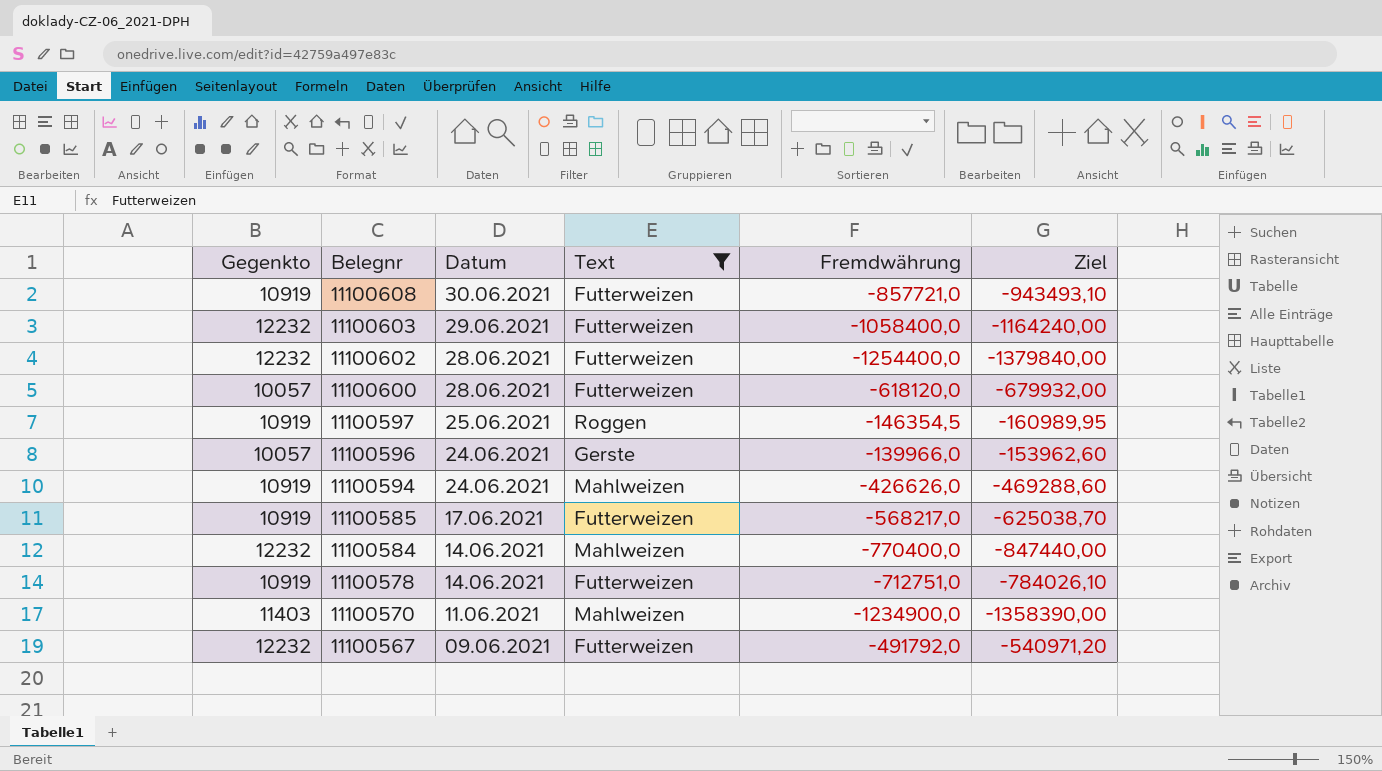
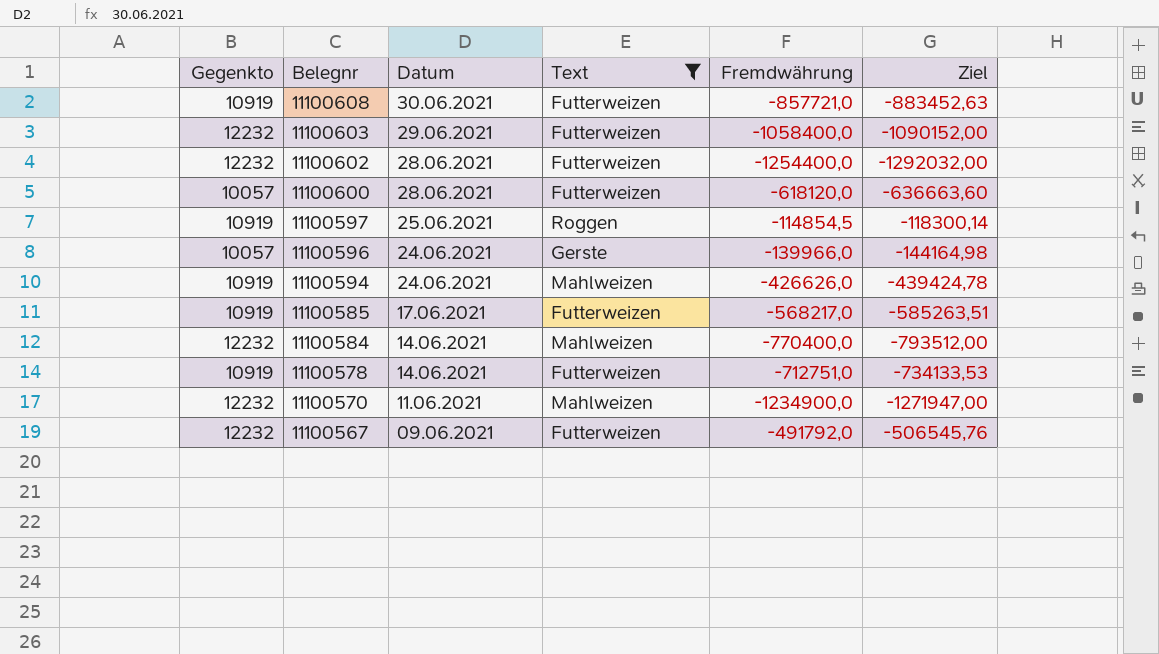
column Ziel | formula: [Fremdwährung] * 1,1 -> [Fremdwährung] * 1,03
11100597 | Fremdwährung: -146354,5 -> -114854,5
11100570 | Gegenkto: 11403 -> 12232

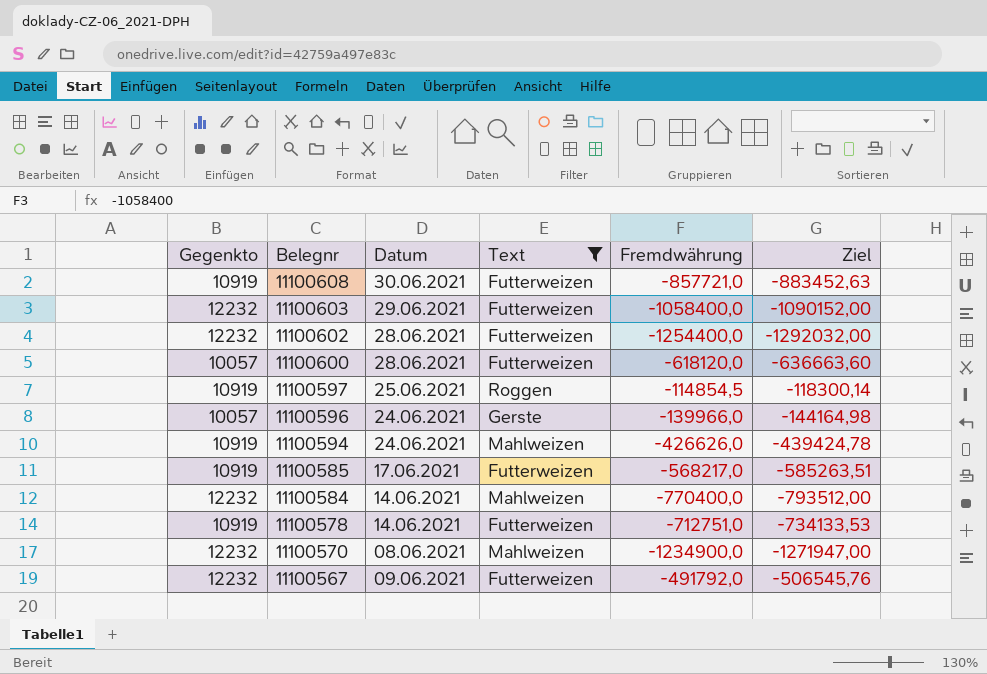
11100570 | Datum: 11.06.2021 -> 08.06.2021

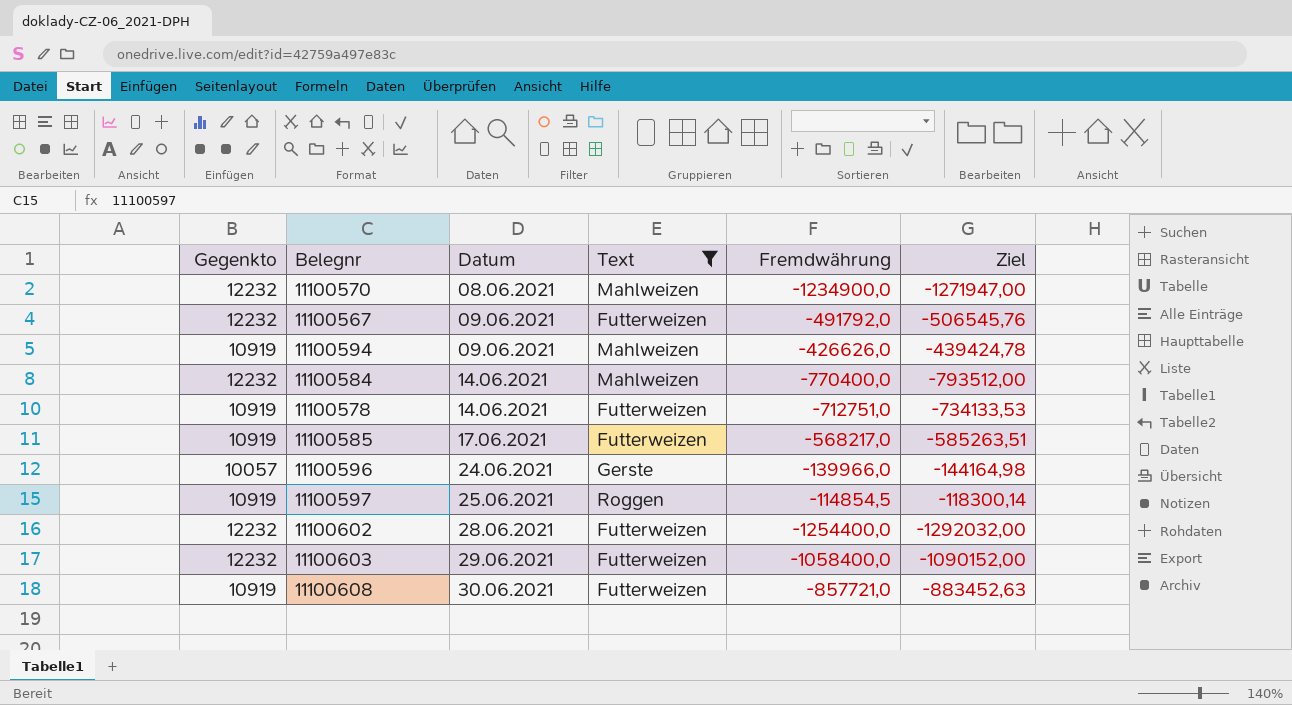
row order: Belegnr descending -> Datum ascending
row 11100600: 10057 | 28.06.2021 | Futterweizen | -618120,0 | -636663,60 -> none
11100594 | Datum: 24.06.2021 -> 09.06.2021

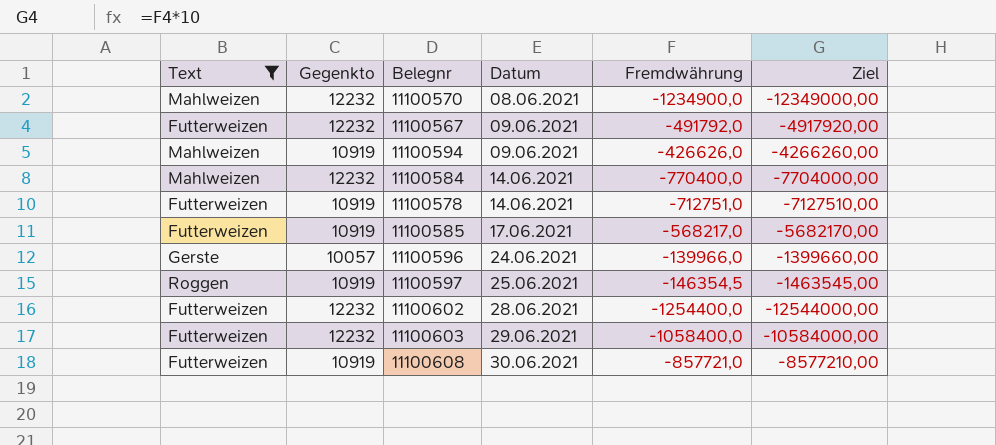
column Text | position: 4 -> 1
column Ziel | formula: [Fremdwährung] * 1,03 -> [Fremdwährung] * 10
11100597 | Fremdwährung: -114854,5 -> -146354,5

